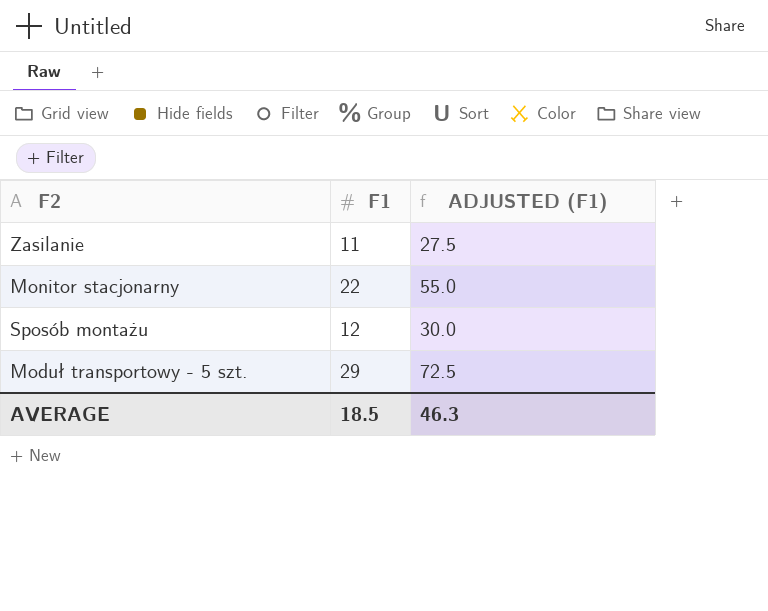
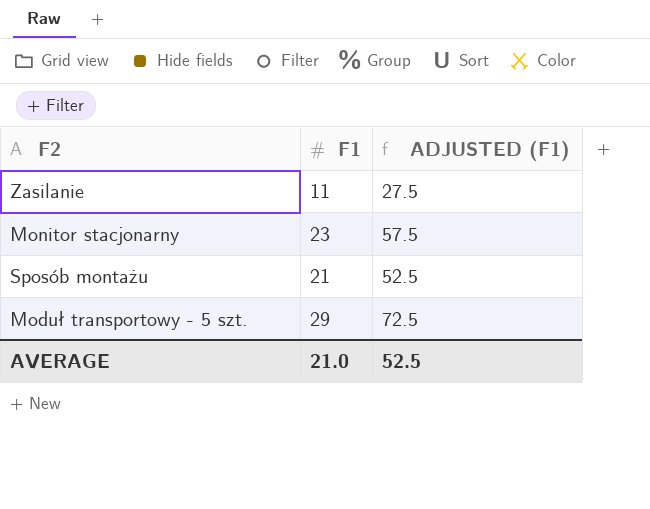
Monitor stacjonarny | F1: 22 -> 23
Monitor stacjonarny | ADJUSTED (F1): 55.0 -> 57.5
Sposób montażu | F1: 12 -> 21
Sposób montażu | ADJUSTED (F1): 30.0 -> 52.5
AVERAGE | F1: 18.5 -> 21.0
AVERAGE | ADJUSTED (F1): 46.3 -> 52.5

